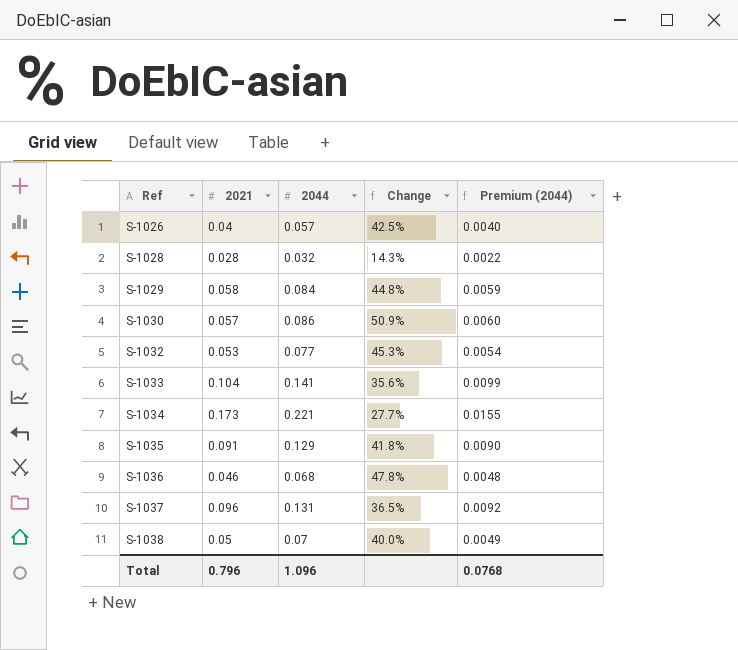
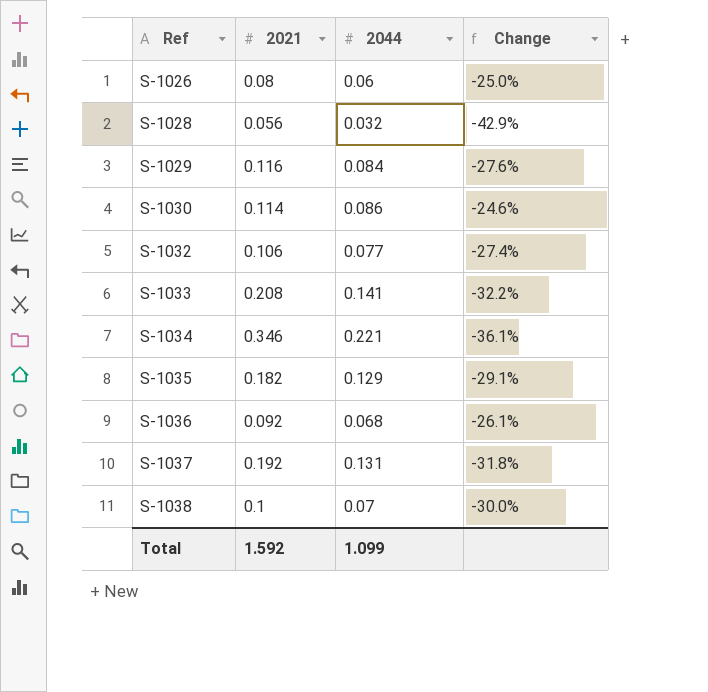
column Premium (2044) | formula: [2044] * 0.07 -> none
S-1026 | 2021: 0.04 -> 0.08
S-1026 | 2044: 0.057 -> 0.06
S-1026 | Change: 42.5% -> -25.0%
S-1028 | 2021: 0.028 -> 0.056
S-1028 | Change: 14.3% -> -42.9%
S-1029 | 2021: 0.058 -> 0.116
S-1029 | Change: 44.8% -> -27.6%
S-1030 | 2021: 0.057 -> 0.114
S-1030 | Change: 50.9% -> -24.6%
S-1032 | 2021: 0.053 -> 0.106
S-1032 | Change: 45.3% -> -27.4%
S-1033 | 2021: 0.104 -> 0.208
S-1033 | Change: 35.6% -> -32.2%
S-1034 | 2021: 0.173 -> 0.346
S-1034 | Change: 27.7% -> -36.1%
S-1035 | 2021: 0.091 -> 0.182
S-1035 | Change: 41.8% -> -29.1%
S-1036 | 2021: 0.046 -> 0.092
S-1036 | Change: 47.8% -> -26.1%
S-1037 | 2021: 0.096 -> 0.192
S-1037 | Change: 36.5% -> -31.8%
S-1038 | 2021: 0.05 -> 0.1
S-1038 | Change: 40.0% -> -30.0%
Total | 2021: 0.796 -> 1.592
Total | 2044: 1.096 -> 1.099

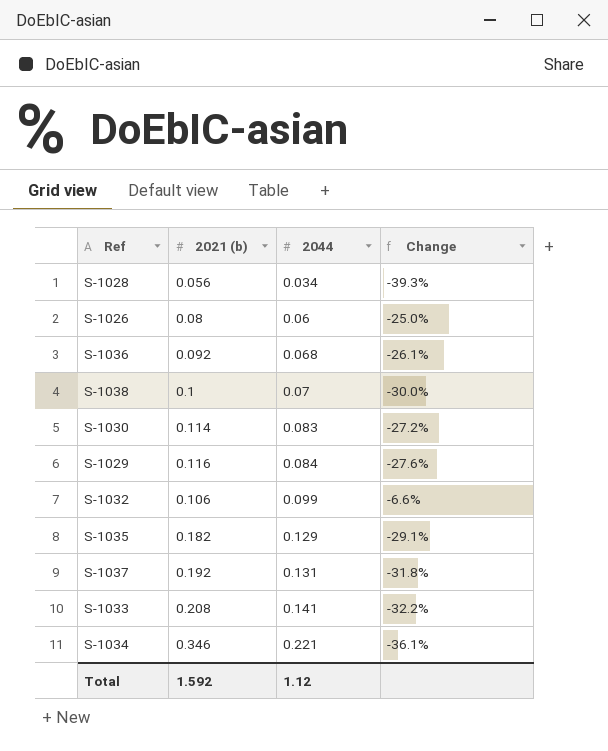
row order: Ref ascending -> 2044 ascending
column name: 2021 -> 2021 (b)
S-1028 | 2044: 0.032 -> 0.034
S-1028 | Change: -42.9% -> -39.3%
S-1030 | 2044: 0.086 -> 0.083
S-1030 | Change: -24.6% -> -27.2%
S-1032 | 2044: 0.077 -> 0.099
S-1032 | Change: -27.4% -> -6.6%
Total | 2044: 1.099 -> 1.12

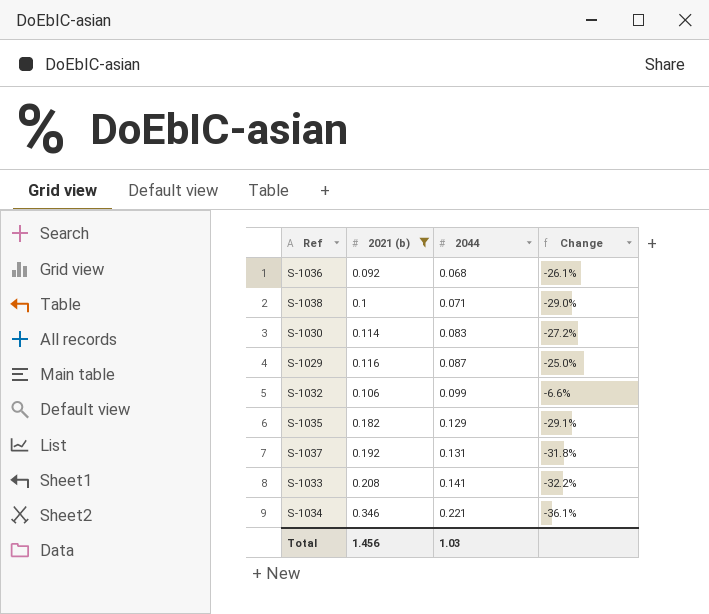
filter: none -> 2021 (b) >= 0.092
S-1038 | 2044: 0.07 -> 0.071
S-1038 | Change: -30.0% -> -29.0%
S-1029 | 2044: 0.084 -> 0.087
S-1029 | Change: -27.6% -> -25.0%
Total | 2021 (b): 1.592 -> 1.456
Total | 2044: 1.12 -> 1.03

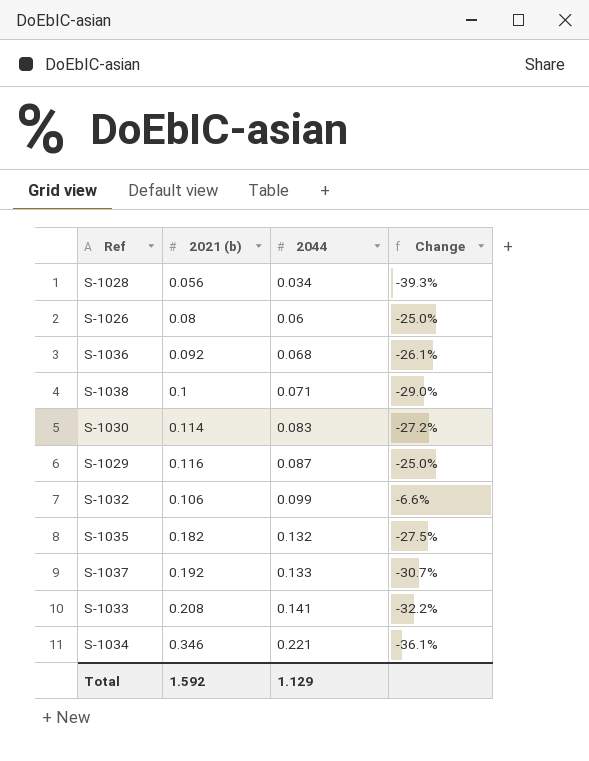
filter: 2021 (b) >= 0.092 -> none
S-1035 | 2044: 0.129 -> 0.132
S-1035 | Change: -29.1% -> -27.5%
S-1037 | 2044: 0.131 -> 0.133
S-1037 | Change: -31.8% -> -30.7%
Total | 2021 (b): 1.456 -> 1.592
Total | 2044: 1.03 -> 1.129

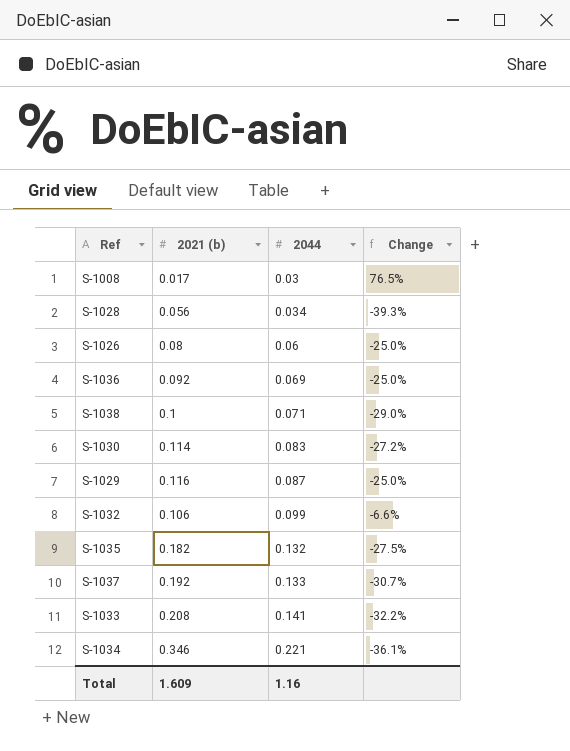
row S-1008: none -> 0.017 | 0.03 | 76.5%
S-1036 | 2044: 0.068 -> 0.069
S-1036 | Change: -26.1% -> -25.0%
Total | 2021 (b): 1.592 -> 1.609
Total | 2044: 1.129 -> 1.16

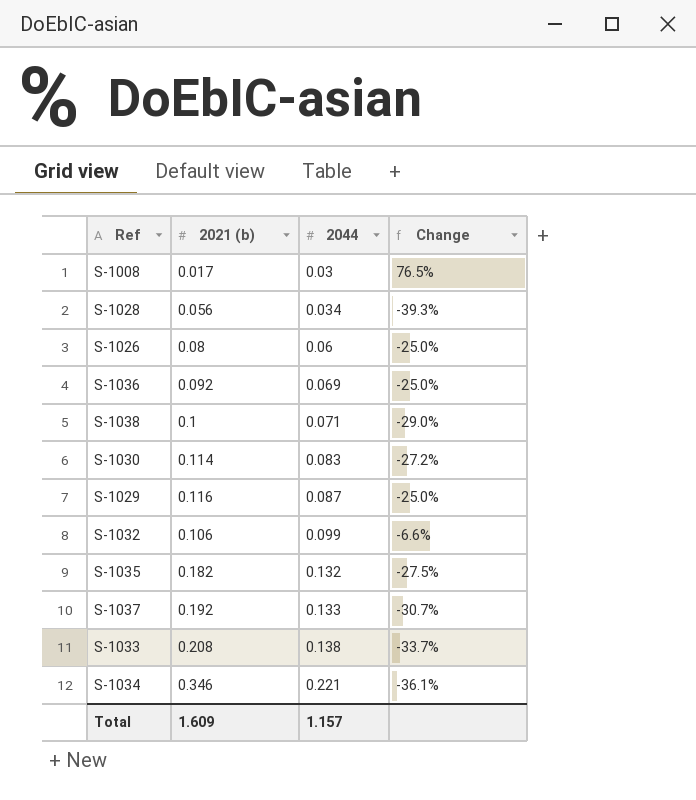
S-1033 | 2044: 0.141 -> 0.138
S-1033 | Change: -32.2% -> -33.7%
Total | 2044: 1.16 -> 1.157

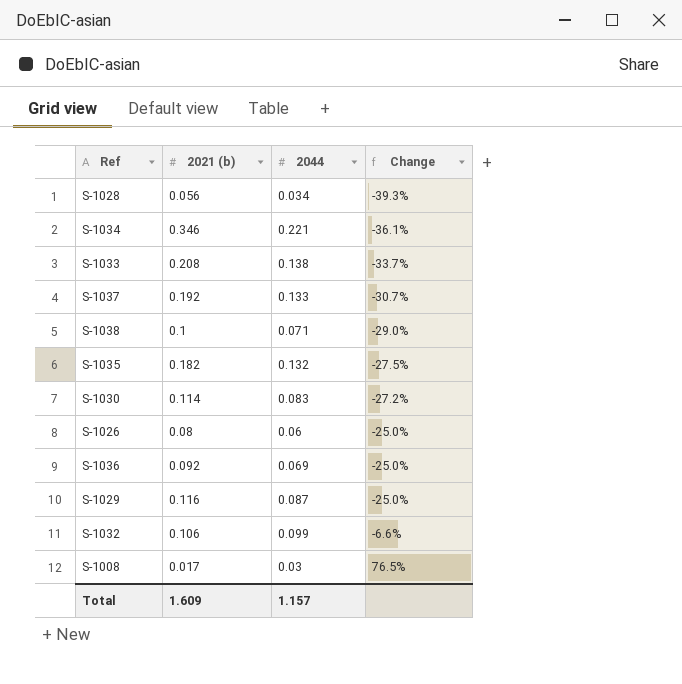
row order: 2044 ascending -> Change ascending

